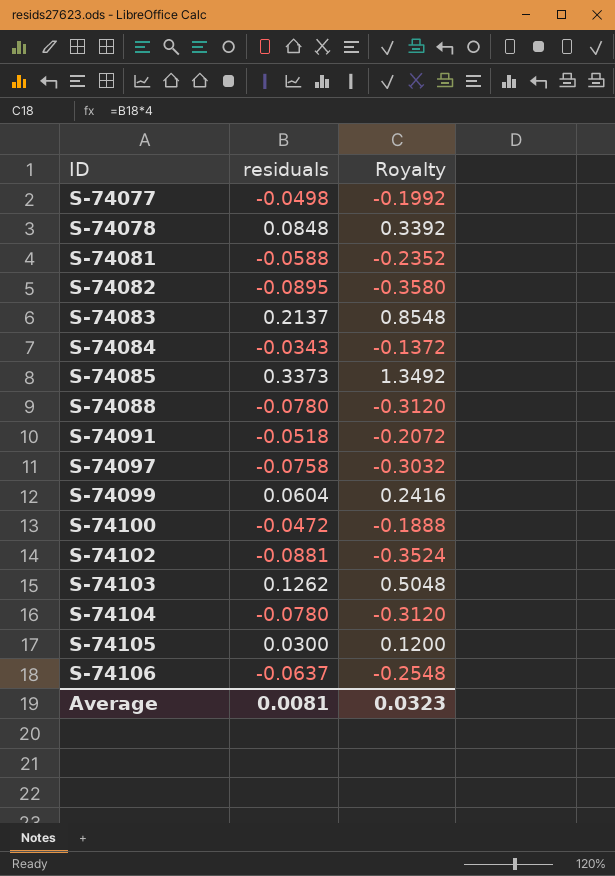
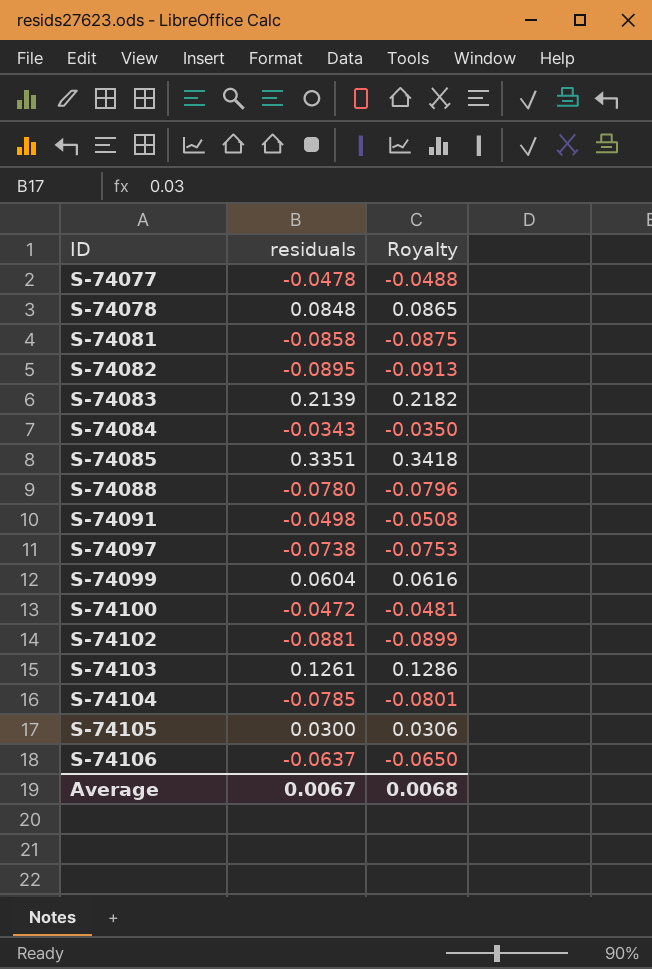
column Royalty | formula: [residuals] * 4 -> [residuals] * 1.02
S-74077 | residuals: -0.0498 -> -0.0478
S-74081 | residuals: -0.0588 -> -0.0858
S-74083 | residuals: 0.2137 -> 0.2139
S-74085 | residuals: 0.3373 -> 0.3351
S-74091 | residuals: -0.0518 -> -0.0498
S-74097 | residuals: -0.0758 -> -0.0738
S-74103 | residuals: 0.1262 -> 0.1261
S-74104 | residuals: -0.0780 -> -0.0785
Average | residuals: 0.0081 -> 0.0067
Average | Royalty: 0.0323 -> 0.0068

